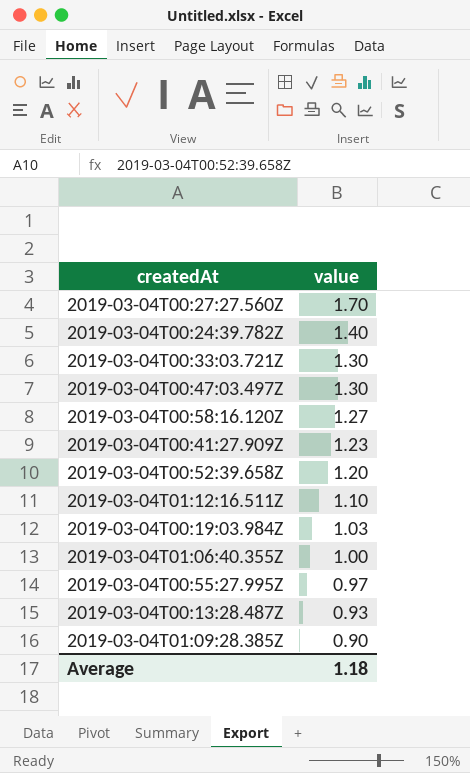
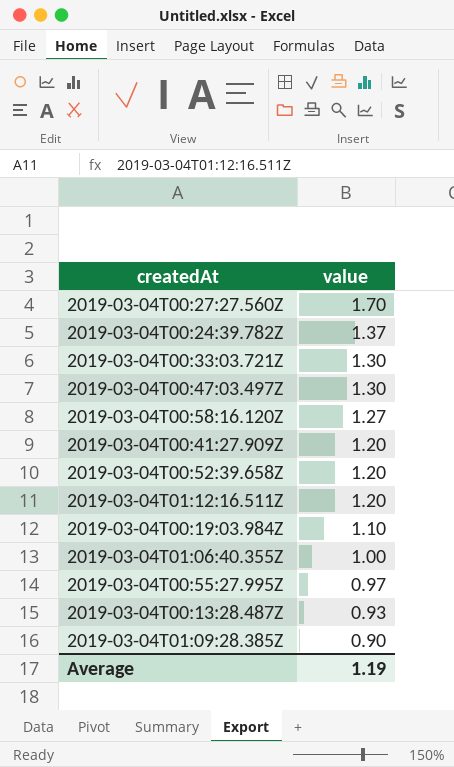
2019-03-04T00:24:39.782Z | value: 1.40 -> 1.37
2019-03-04T00:41:27.909Z | value: 1.23 -> 1.20
2019-03-04T01:12:16.511Z | value: 1.10 -> 1.20
2019-03-04T00:19:03.984Z | value: 1.03 -> 1.10
Average | value: 1.18 -> 1.19

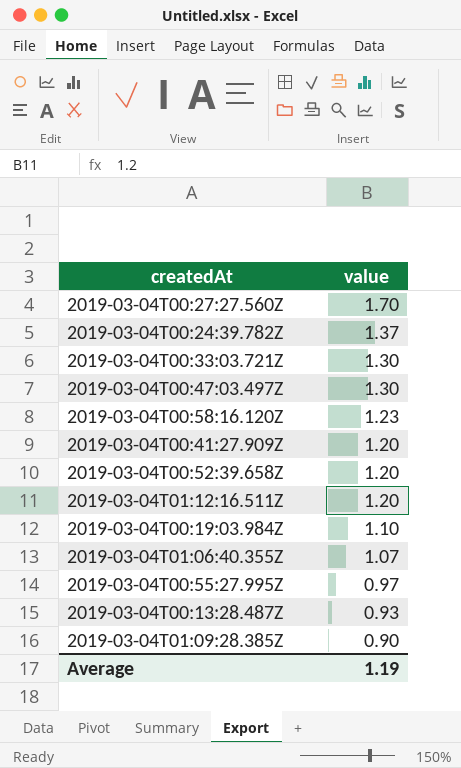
2019-03-04T00:58:16.120Z | value: 1.27 -> 1.23
2019-03-04T01:06:40.355Z | value: 1.00 -> 1.07

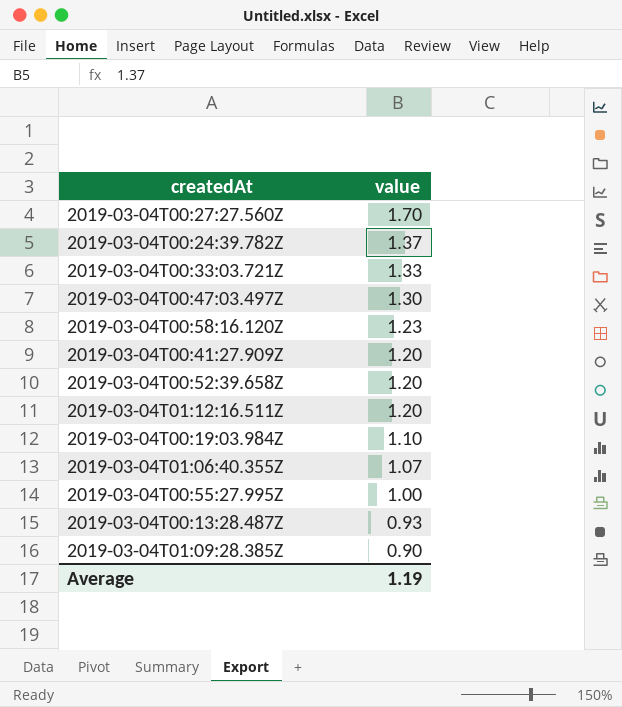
2019-03-04T00:33:03.721Z | value: 1.30 -> 1.33
2019-03-04T00:55:27.995Z | value: 0.97 -> 1.00

